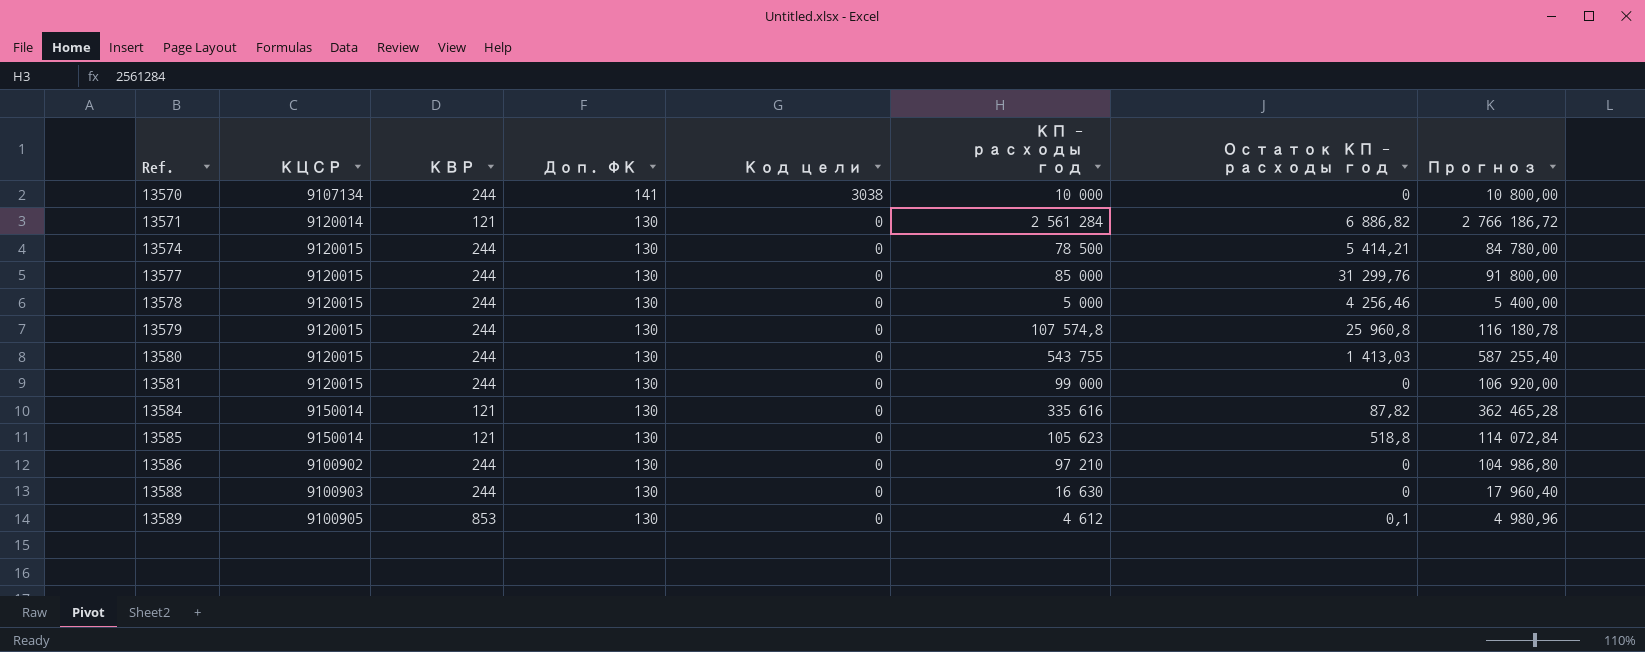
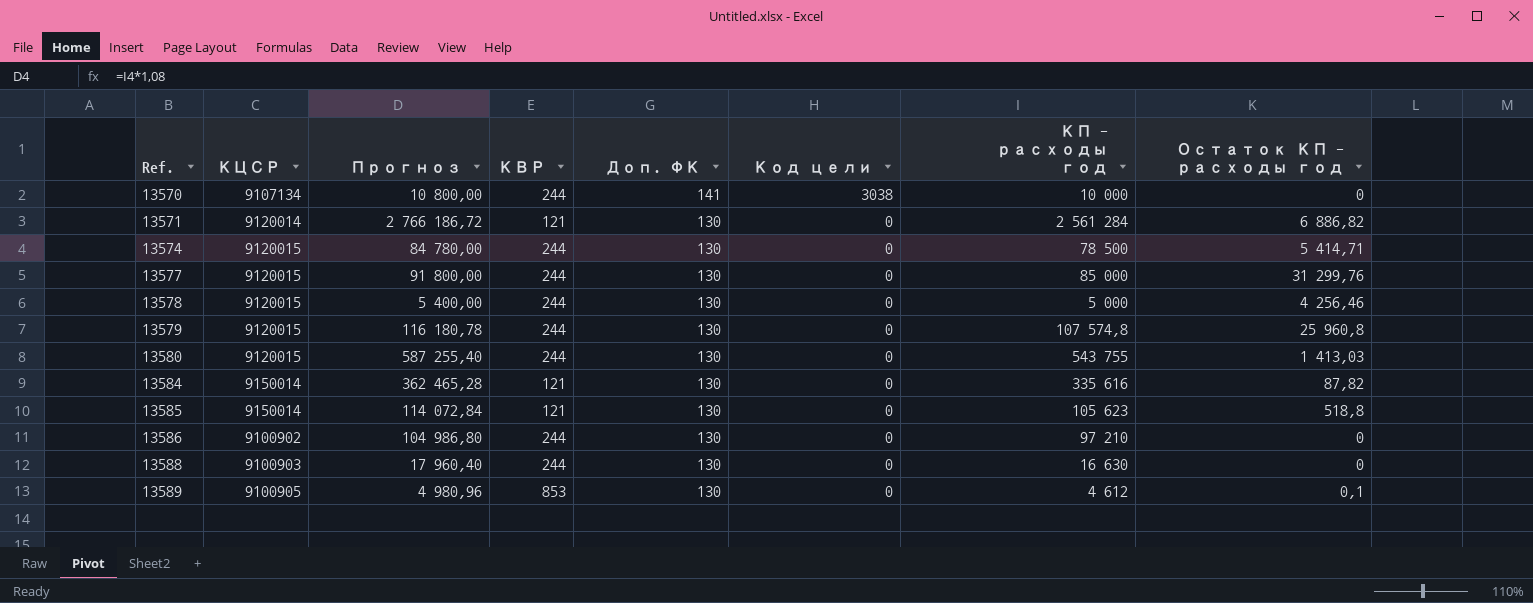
column Прогноз | position: 8 -> 3
row 13581: 9120015 | 244 | 130 | 0 | 99 000 | 0 | 106 920,00 -> none
13574 | Остаток КП - расходы год: 5 414,21 -> 5 414,71

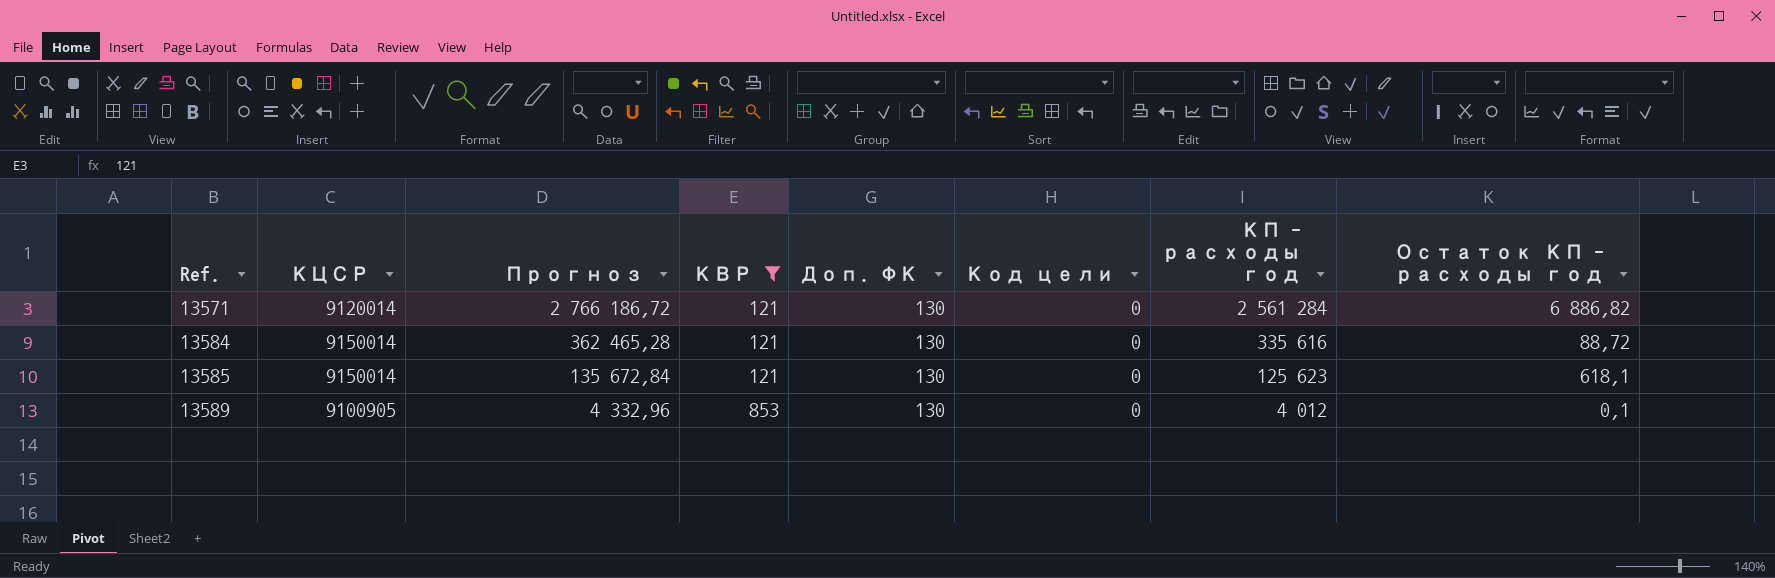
filter: none -> КВР != 244
13584 | Остаток КП - расходы год: 87,82 -> 88,72
13585 | Прогноз: 114 072,84 -> 135 672,84
13585 | КП - расходы год: 105 623 -> 125 623
13585 | Остаток КП - расходы год: 518,8 -> 618,1
13589 | Прогноз: 4 980,96 -> 4 332,96
13589 | КП - расходы год: 4 612 -> 4 012

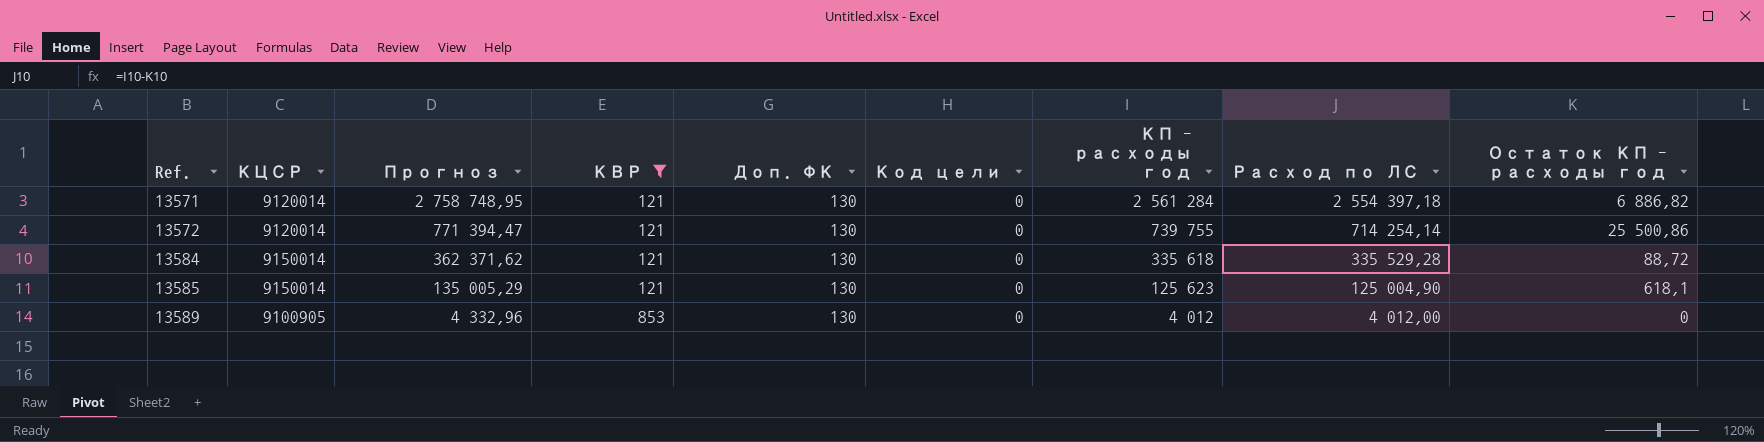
column Прогноз | formula: [КП - расходы год] * 1,08 -> [Расход по ЛС] * 1,08
column Расход по ЛС | formula: none -> [КП - расходы год] - [Остаток КП - расходы год]
row 13572: none -> 9120014 | 771 394,47 | 121 | 130 | 0 | 739 755 | 714 254,14 | 25 500,86
13584 | КП - расходы год: 335 616 -> 335 618
13589 | Остаток КП - расходы год: 0,1 -> 0

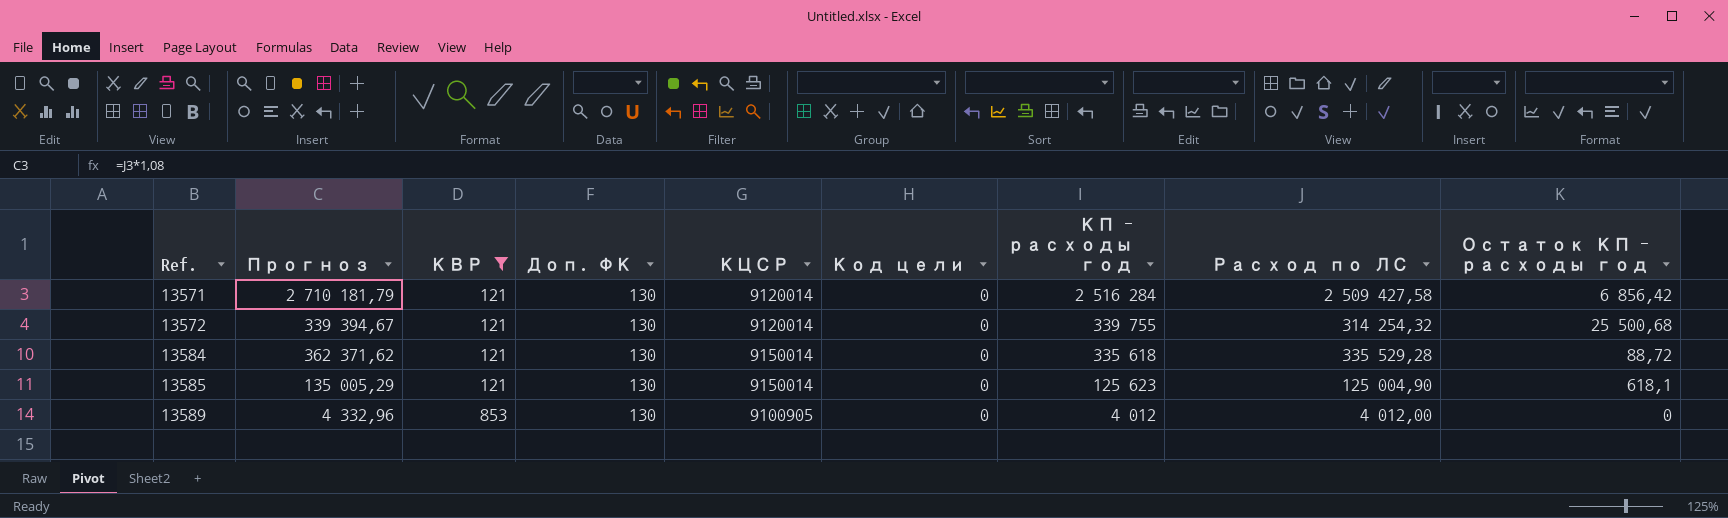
column КЦСР | position: 2 -> 5
13571 | Прогноз: 2 758 748,95 -> 2 710 181,79
13571 | КП - расходы год: 2 561 284 -> 2 516 284
13571 | Расход по ЛС: 2 554 397,18 -> 2 509 427,58
13571 | Остаток КП - расходы год: 6 886,82 -> 6 856,42
13572 | Прогноз: 771 394,47 -> 339 394,67
13572 | КП - расходы год: 739 755 -> 339 755
13572 | Расход по ЛС: 714 254,14 -> 314 254,32
13572 | Остаток КП - расходы год: 25 500,86 -> 25 500,68

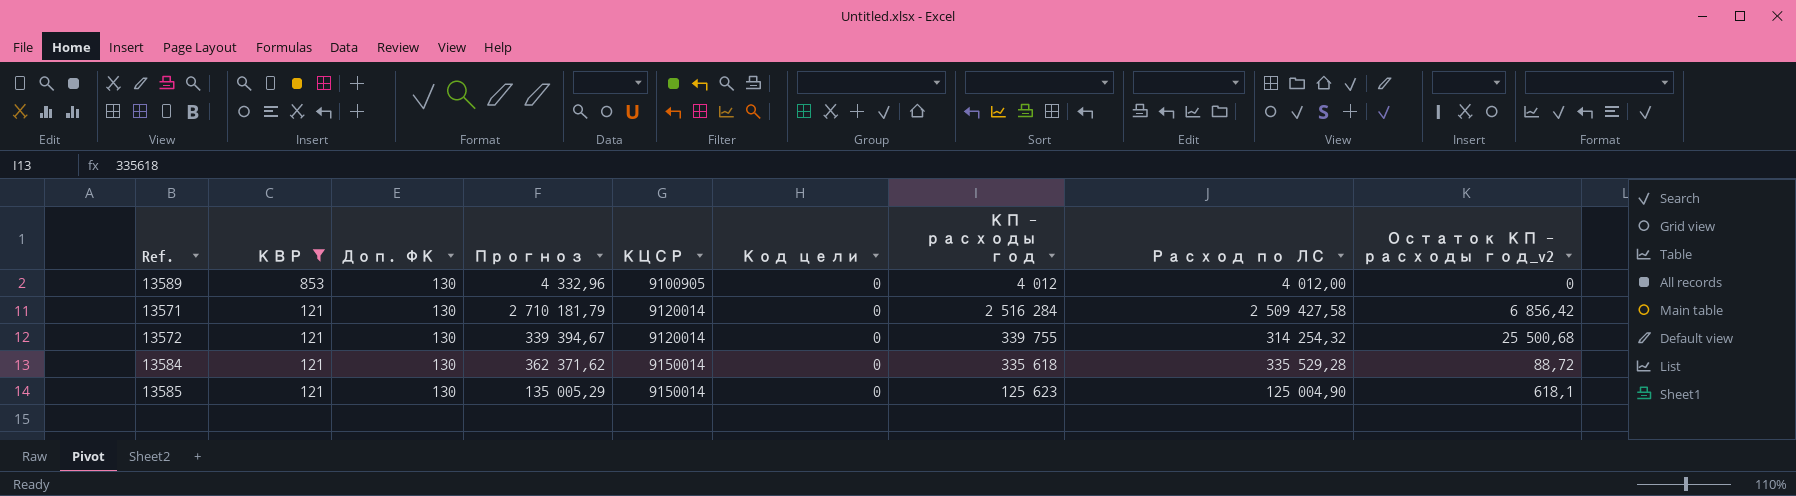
row order: Ref. ascending -> КВР descending
column Прогноз | position: 2 -> 4
column name: Остаток КП - расходы год -> Остаток КП - расходы год_v2

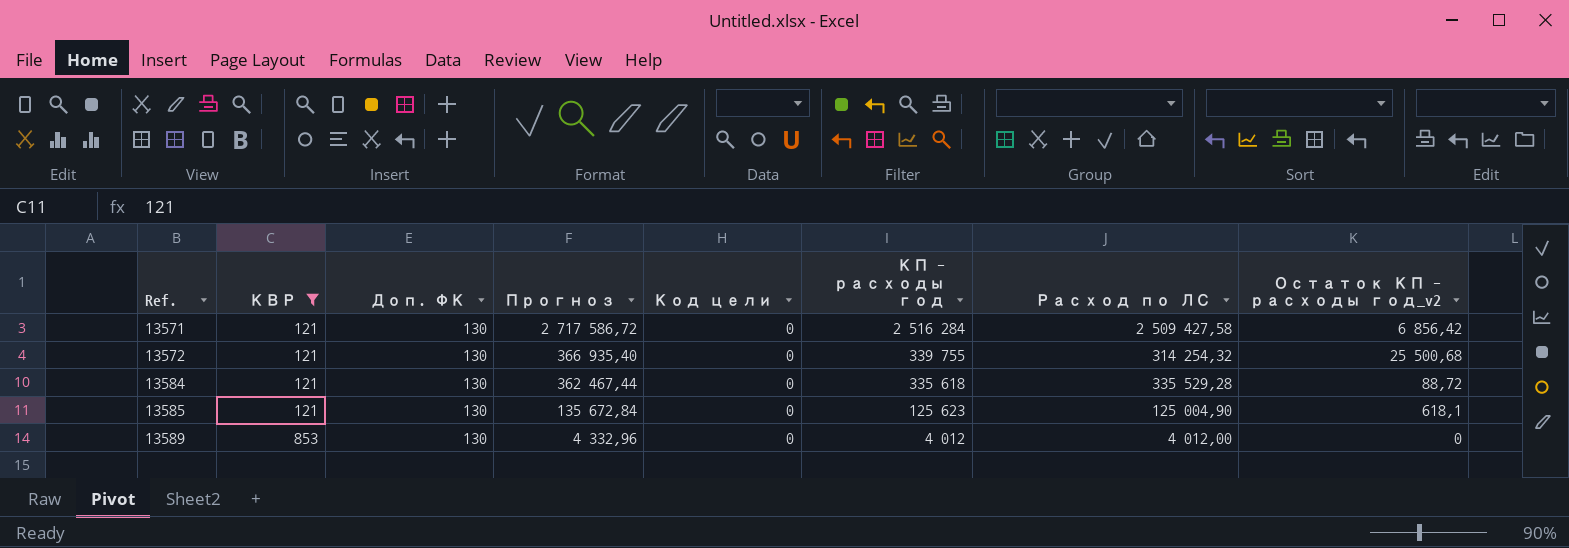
row order: КВР descending -> Ref. ascending
column КЦСР | position: 5 -> none
column Прогноз | formula: [Расход по ЛС] * 1,08 -> [КП - расходы год] * 1,08

